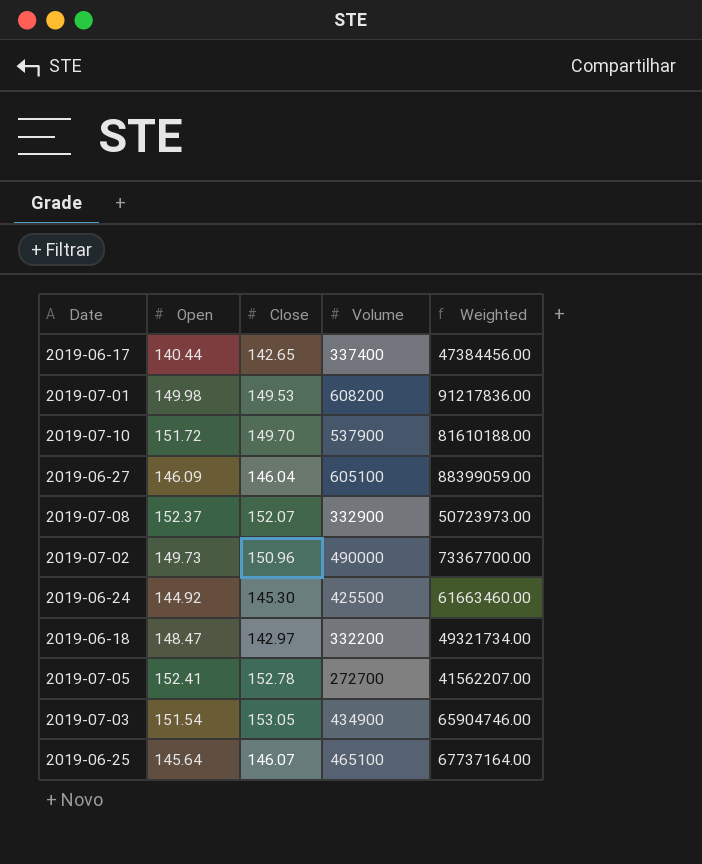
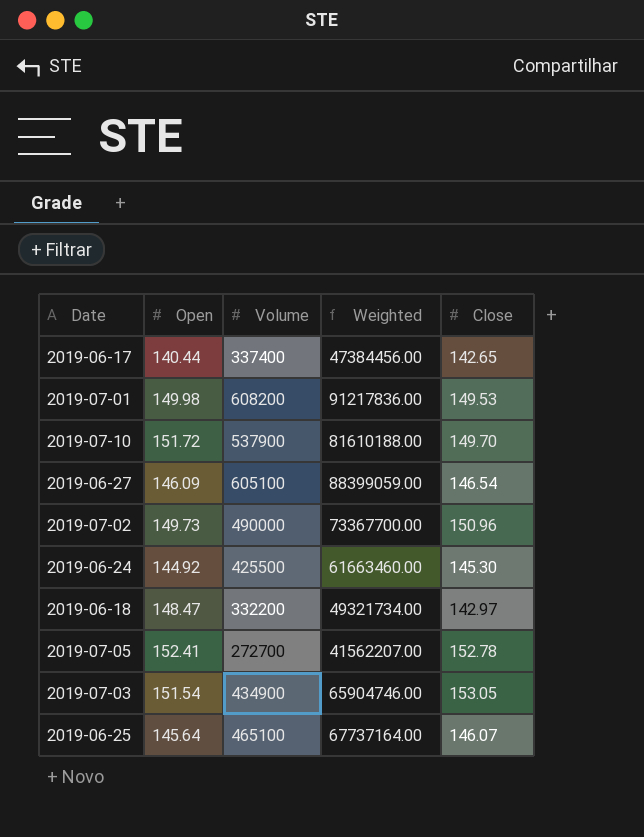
column Close | position: 3 -> 5
row 2019-07-08: 152.37 | 152.07 | 332900 | 50723973.00 -> none
2019-06-27 | Close: 146.04 -> 146.54

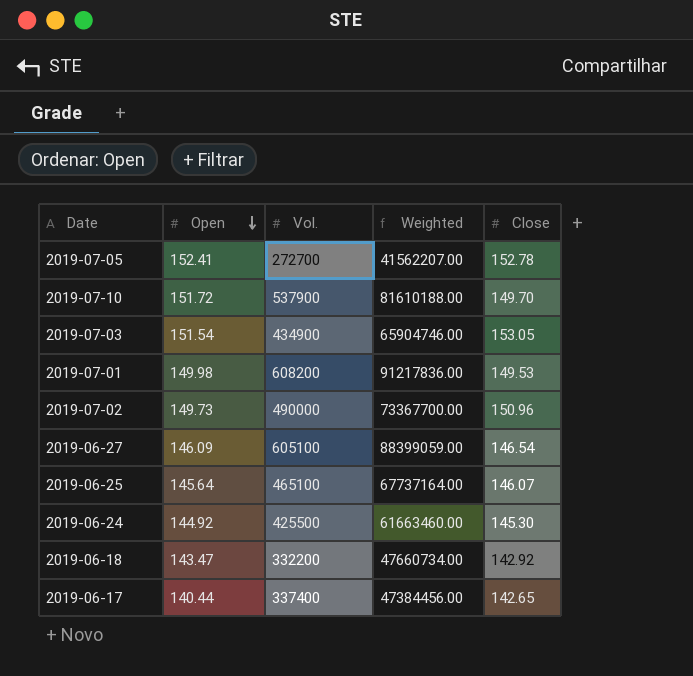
row order: none -> Open descending
column name: Volume -> Vol.
2019-06-18 | Open: 148.47 -> 143.47
2019-06-18 | Weighted: 49321734.00 -> 47660734.00
2019-06-18 | Close: 142.97 -> 142.92

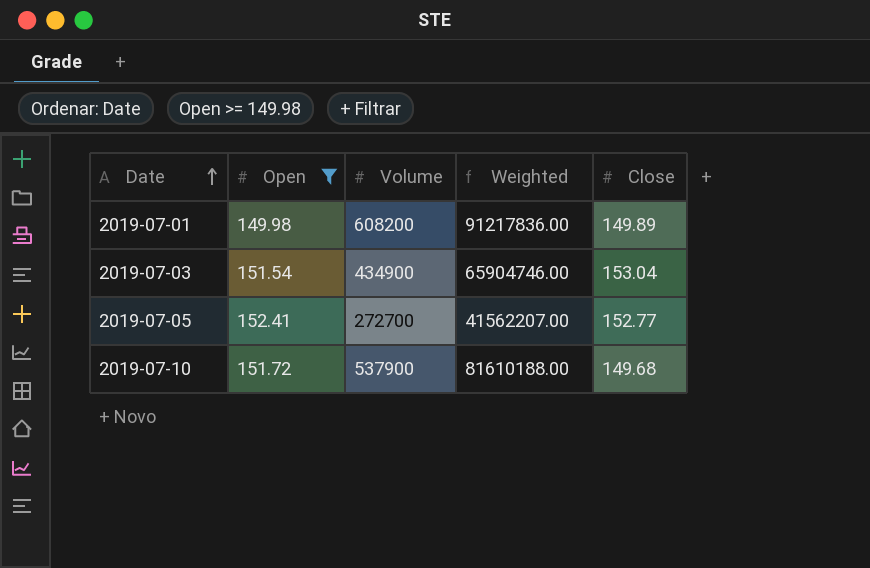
filter: none -> Open >= 149.98
row order: Open descending -> Date ascending
column name: Vol. -> Volume
2019-07-01 | Close: 149.53 -> 149.89
2019-07-03 | Close: 153.05 -> 153.04
2019-07-05 | Close: 152.78 -> 152.77
2019-07-10 | Close: 149.70 -> 149.68

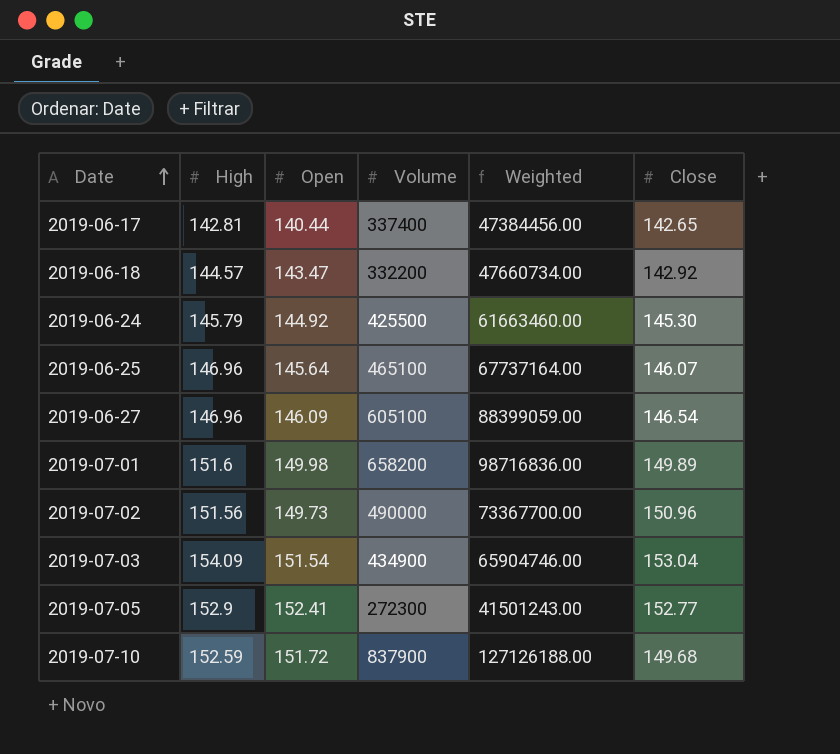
filter: Open >= 149.98 -> none
column High | position: none -> 2
2019-07-01 | Volume: 608200 -> 658200
2019-07-01 | Weighted: 91217836.00 -> 98716836.00
2019-07-05 | Volume: 272700 -> 272300
2019-07-05 | Weighted: 41562207.00 -> 41501243.00
2019-07-10 | Volume: 537900 -> 837900
2019-07-10 | Weighted: 81610188.00 -> 127126188.00

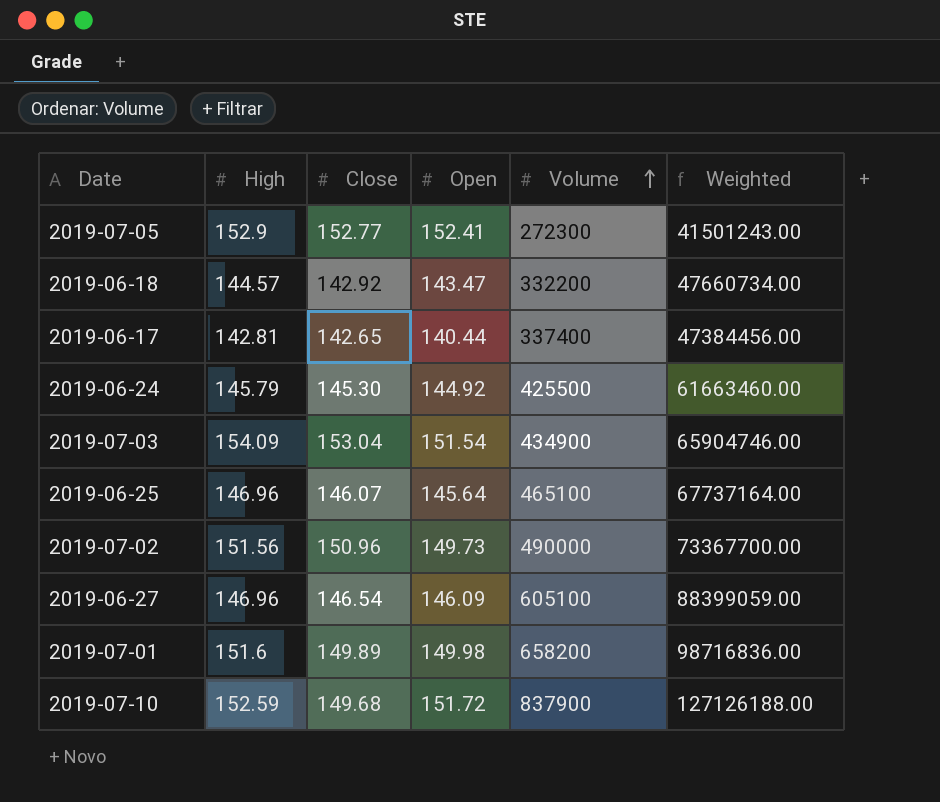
row order: Date ascending -> Volume ascending
column Close | position: 6 -> 3

